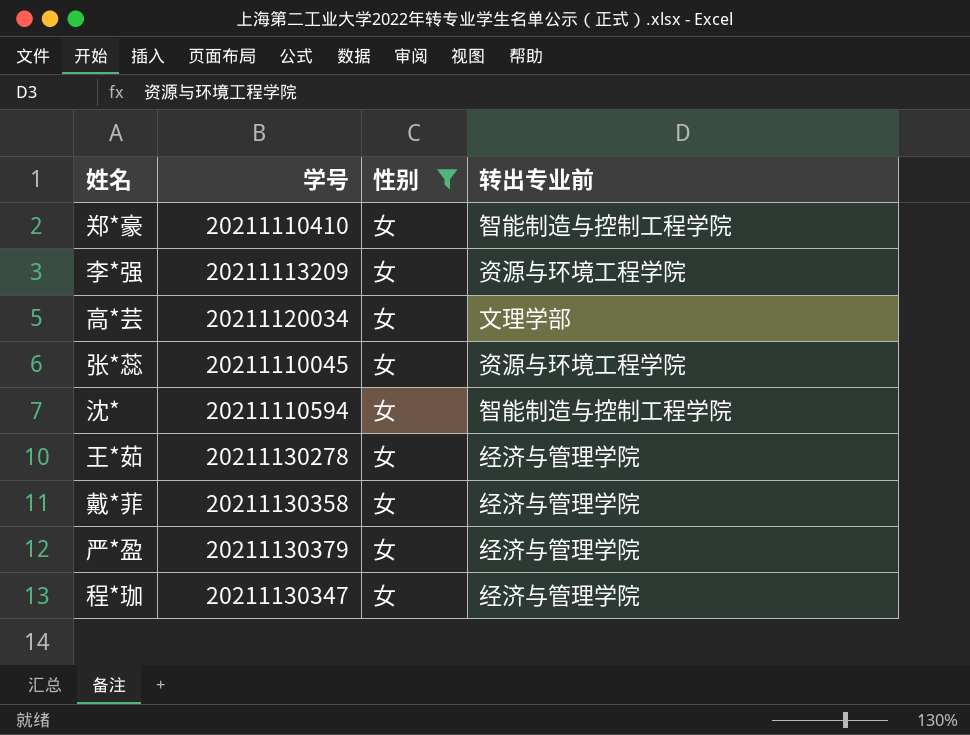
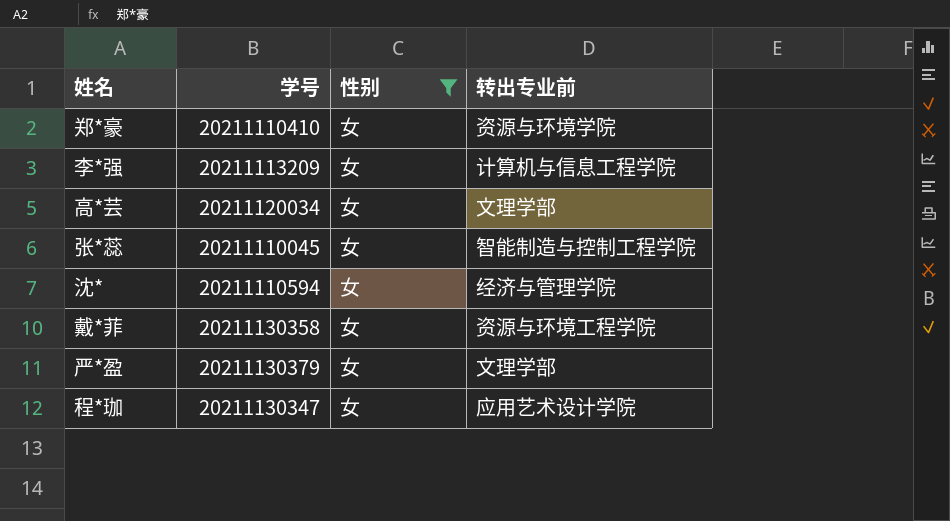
row 王*茹: 20211130278 | 女 | 经济与管理学院 -> none
郑*豪 | 转出专业前: 智能制造与控制工程学院 -> 资源与环境学院
李*强 | 转出专业前: 资源与环境工程学院 -> 计算机与信息工程学院
张*蕊 | 转出专业前: 资源与环境工程学院 -> 智能制造与控制工程学院
沈* | 转出专业前: 智能制造与控制工程学院 -> 经济与管理学院
戴*菲 | 转出专业前: 经济与管理学院 -> 资源与环境工程学院
严*盈 | 转出专业前: 经济与管理学院 -> 文理学部
程*珈 | 转出专业前: 经济与管理学院 -> 应用艺术设计学院

